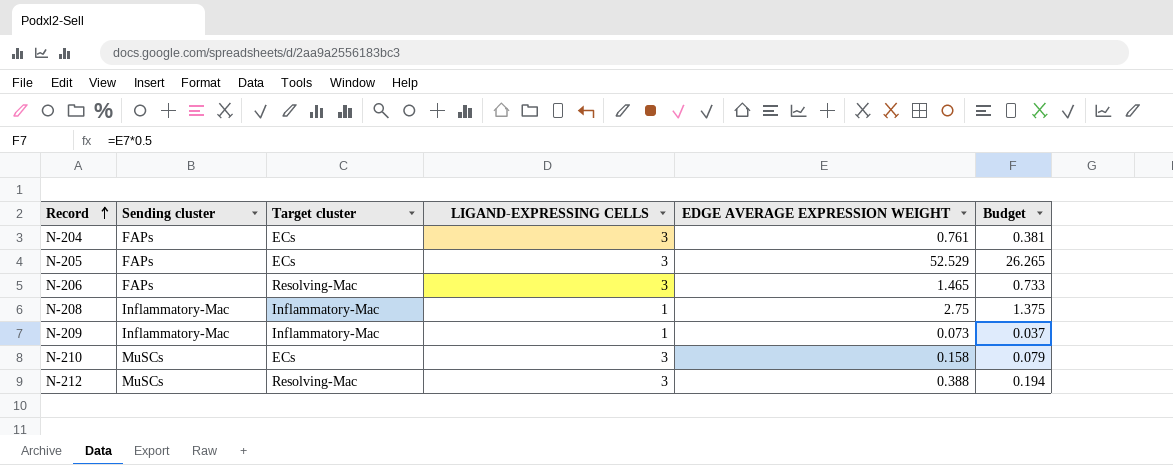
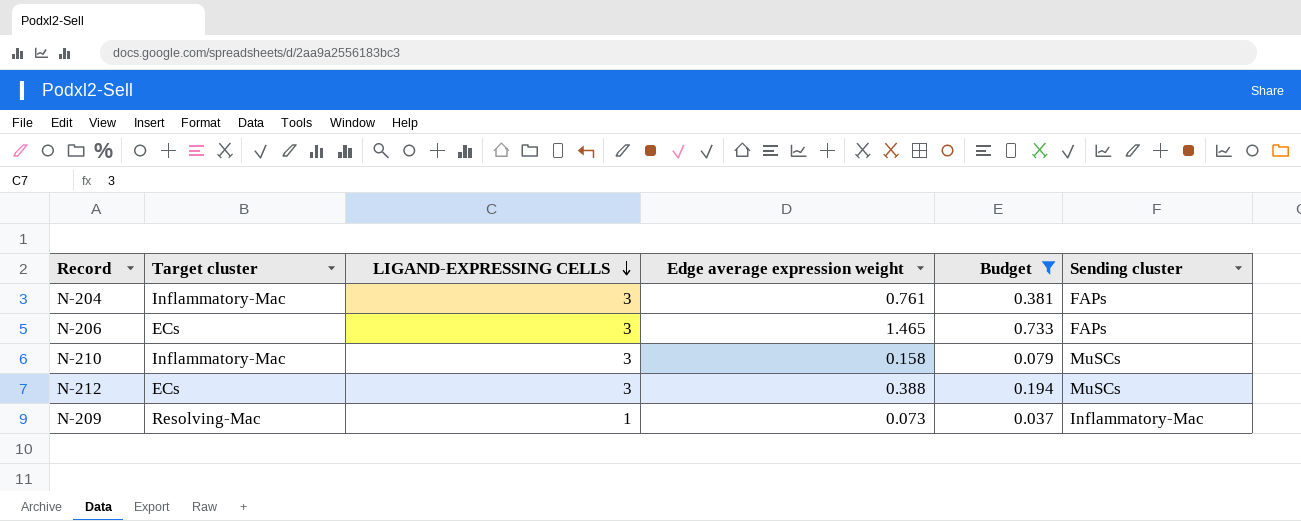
filter: none -> Budget <= 0.733
row order: Record ascending -> LIGAND-EXPRESSING CELLS descending
column name: EDGE AVERAGE EXPRESSION WEIGHT -> Edge average expression weight
column Sending cluster | position: 2 -> 6
N-204 | Target cluster: ECs -> Inflammatory-Mac
N-206 | Target cluster: Resolving-Mac -> ECs
N-210 | Target cluster: ECs -> Inflammatory-Mac
N-212 | Target cluster: Resolving-Mac -> ECs
N-209 | Target cluster: Inflammatory-Mac -> Resolving-Mac

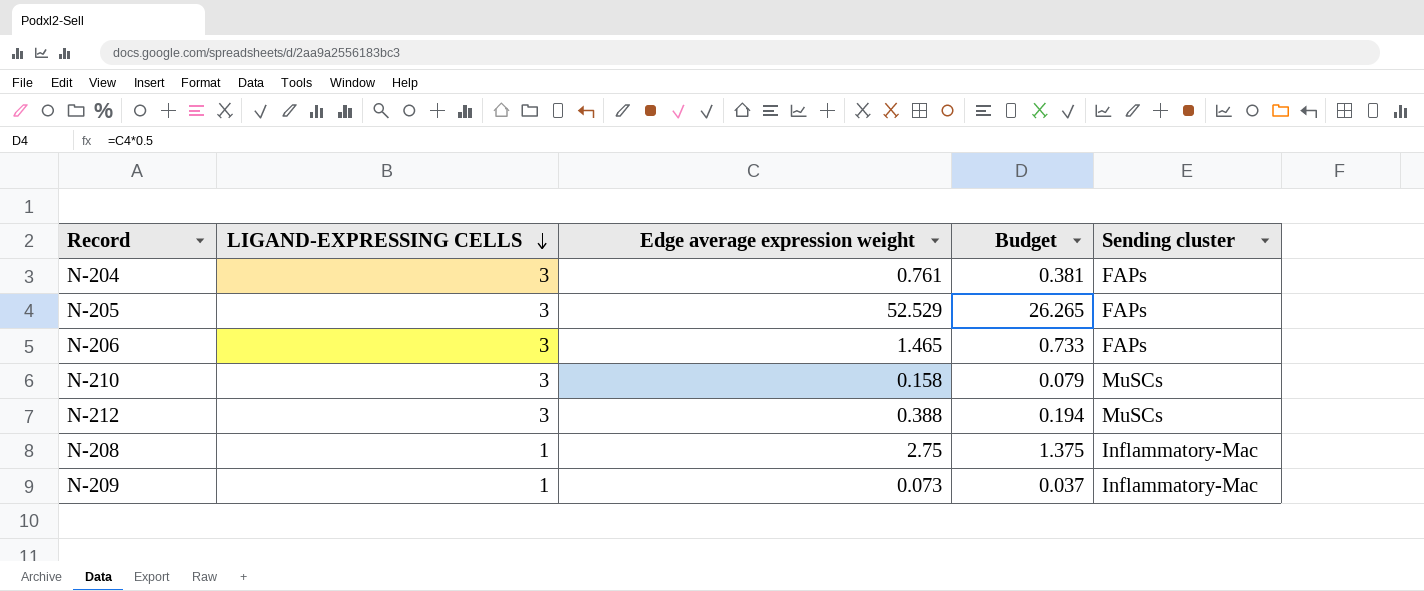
filter: Budget <= 0.733 -> none
column Target cluster | position: 2 -> none

